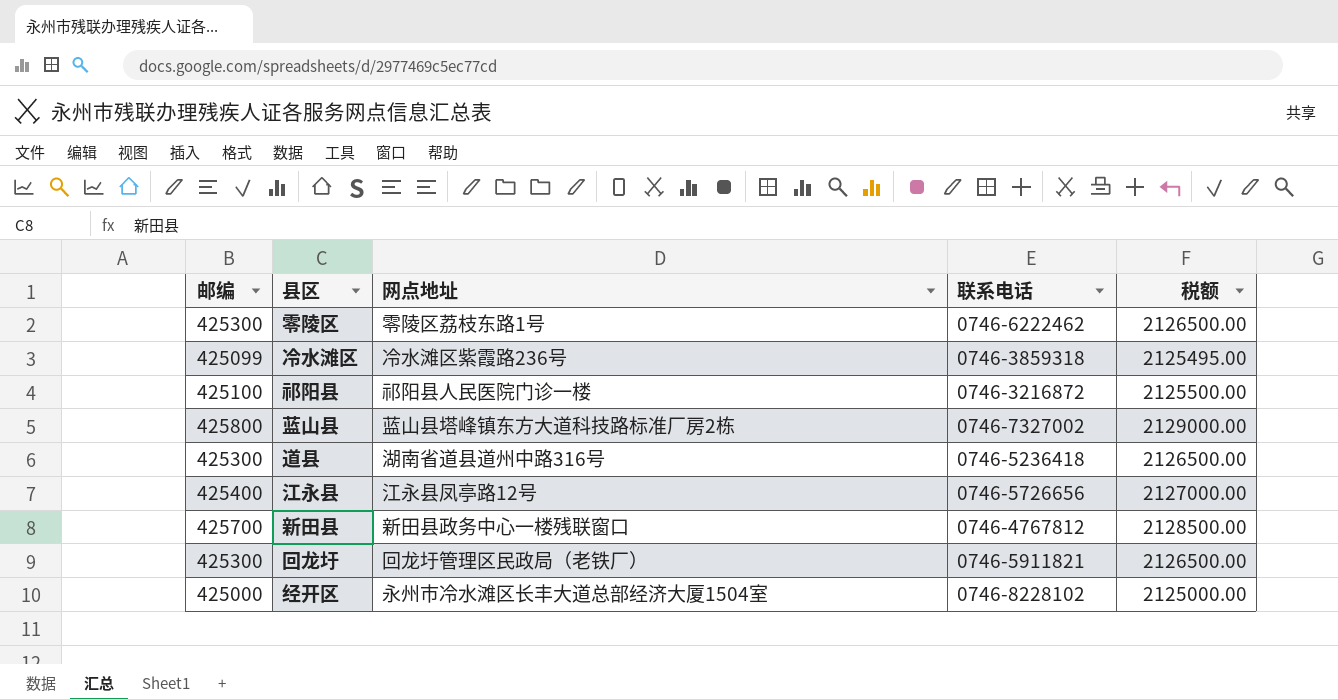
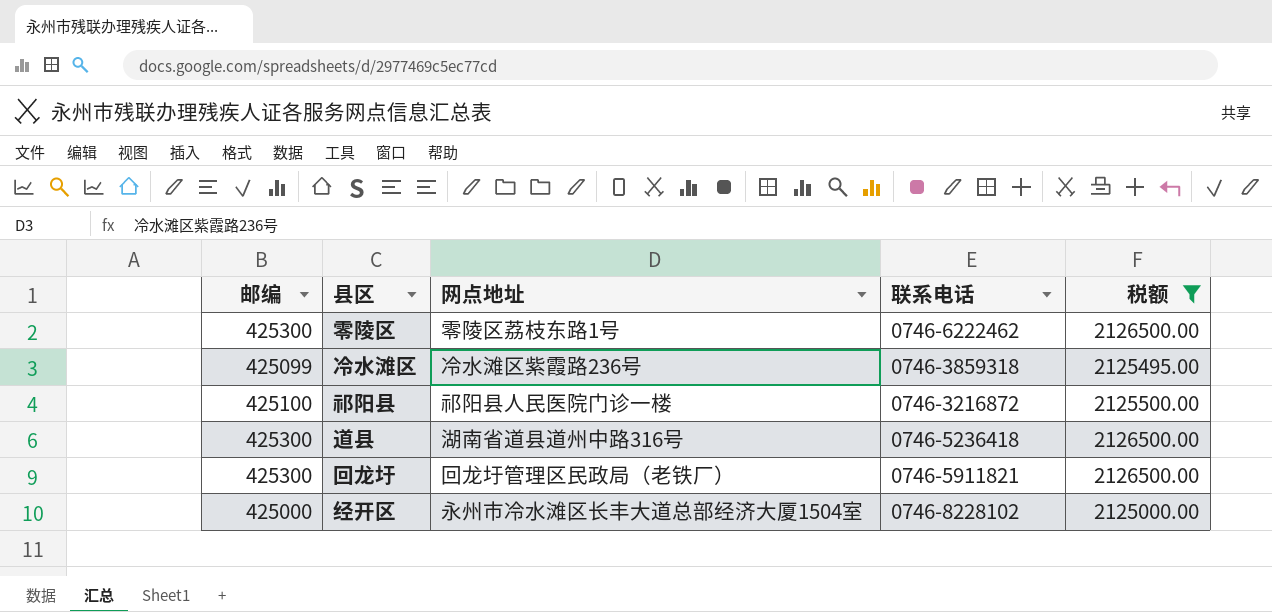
filter: none -> 税额 <= 2126500.00

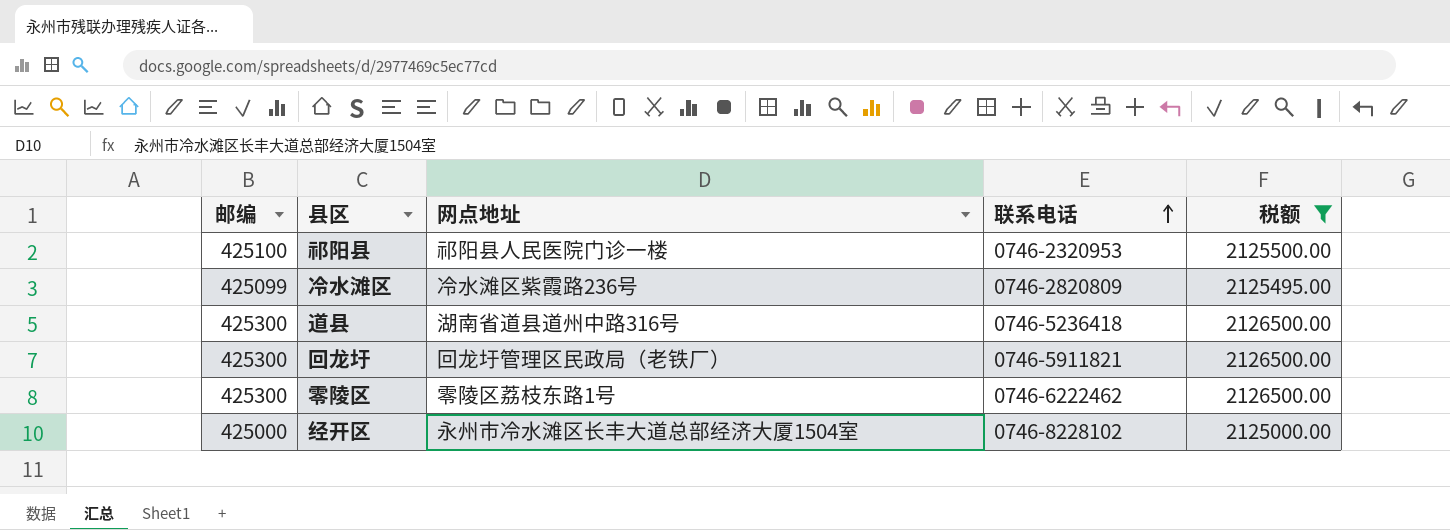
row order: none -> 联系电话 ascending
祁阳县 | 联系电话: 0746-3216872 -> 0746-2320953
冷水滩区 | 联系电话: 0746-3859318 -> 0746-2820809

